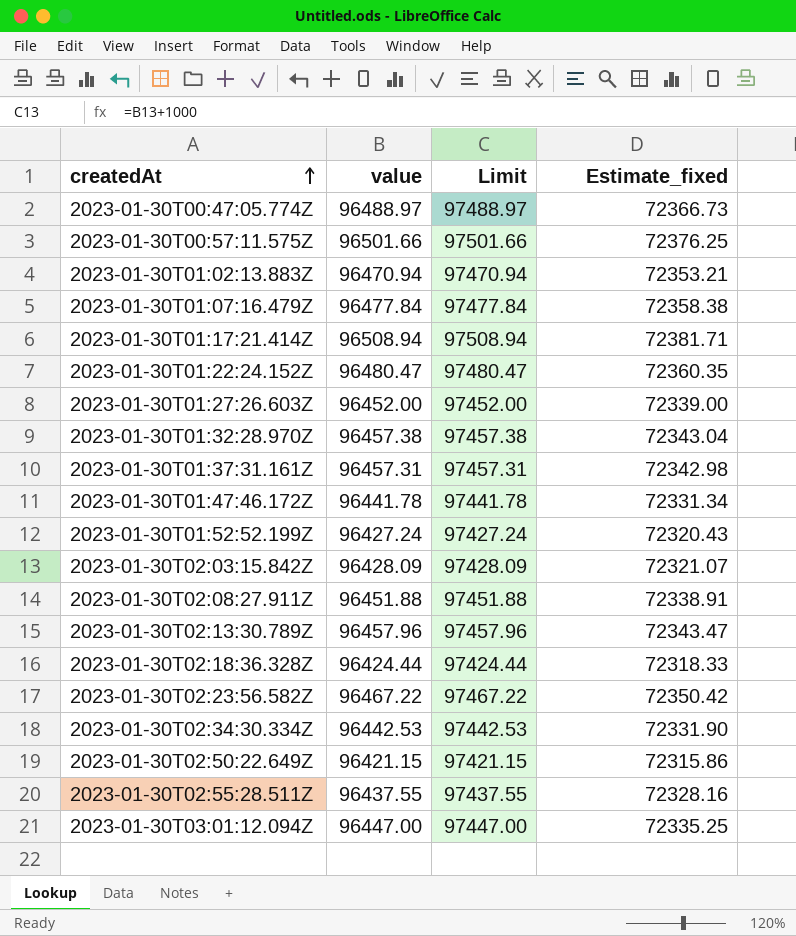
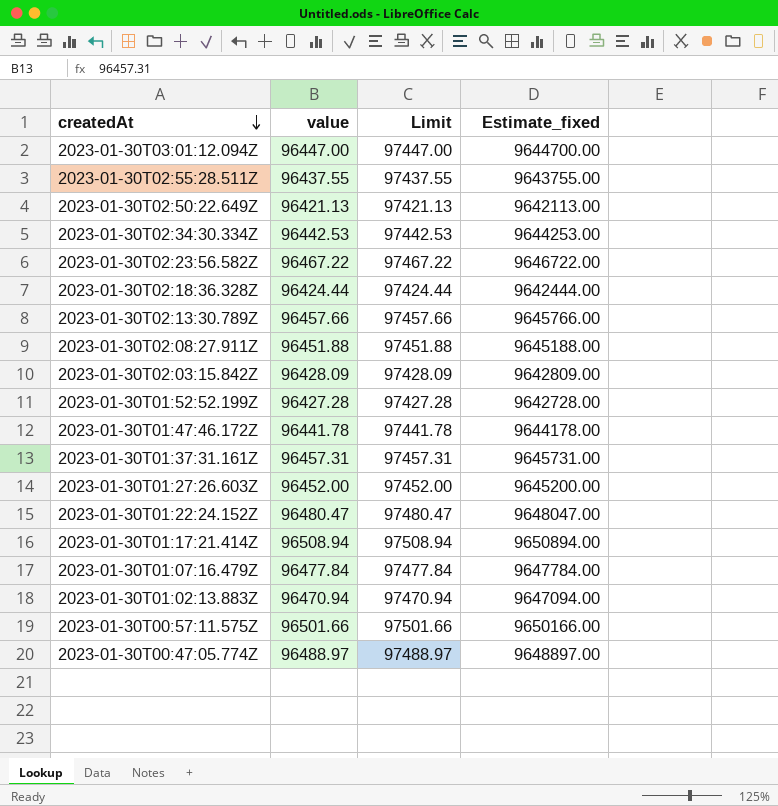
row order: createdAt ascending -> createdAt descending
column Estimate_fixed | formula: [value] * 0.75 -> [value] * 100
row 2023-01-30T01:32:28.970Z: 96457.38 | 97457.38 | 72343.04 -> none
2023-01-30T02:50:22.649Z | value: 96421.15 -> 96421.13
2023-01-30T02:50:22.649Z | Limit: 97421.15 -> 97421.13
2023-01-30T02:13:30.789Z | value: 96457.96 -> 96457.66
2023-01-30T02:13:30.789Z | Limit: 97457.96 -> 97457.66
2023-01-30T01:52:52.199Z | value: 96427.24 -> 96427.28
2023-01-30T01:52:52.199Z | Limit: 97427.24 -> 97427.28

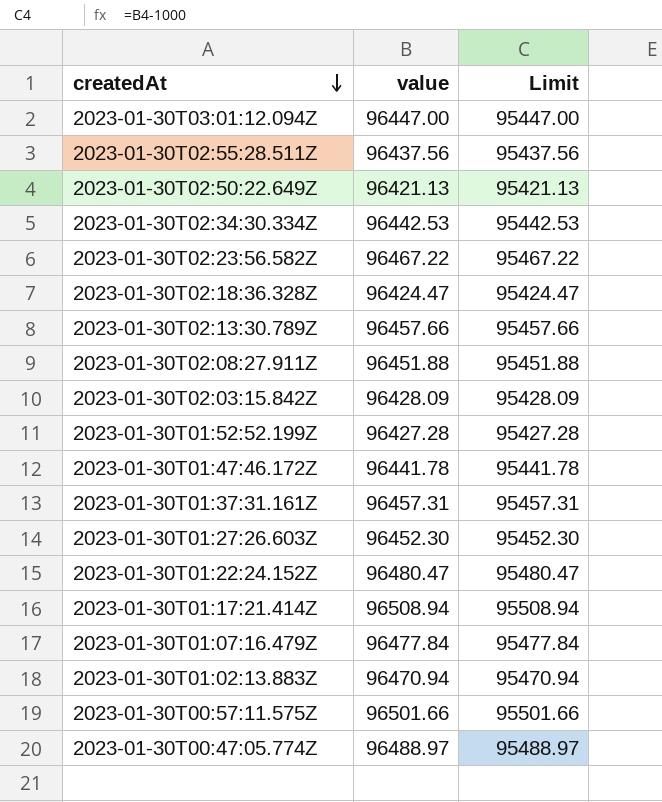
column Estimate_fixed | formula: [value] * 100 -> none
column Limit | formula: [value] + 1000 -> [value] - 1000
2023-01-30T02:55:28.511Z | value: 96437.55 -> 96437.56
2023-01-30T02:18:36.328Z | value: 96424.44 -> 96424.47
2023-01-30T01:27:26.603Z | value: 96452.00 -> 96452.30

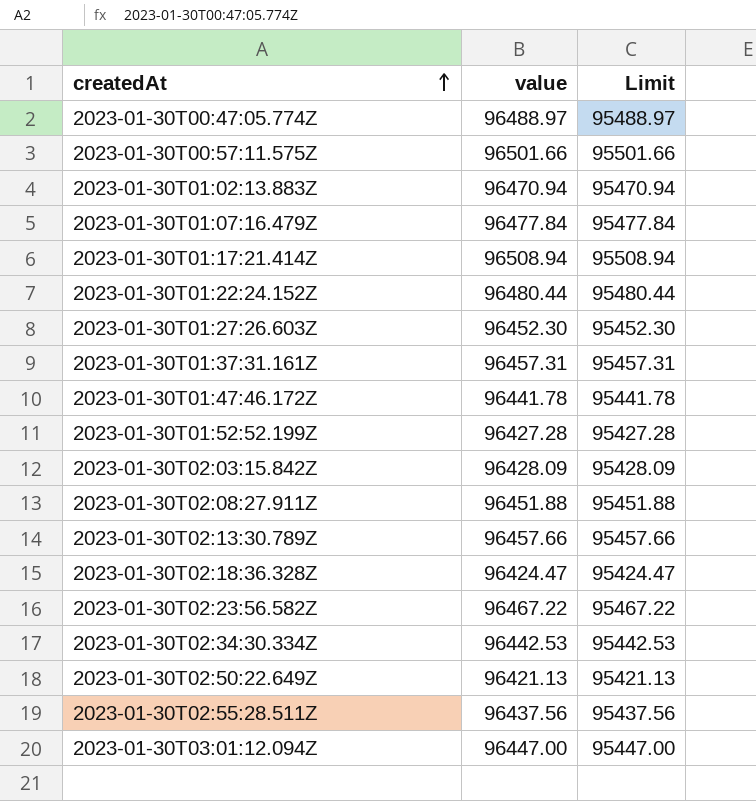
row order: createdAt descending -> createdAt ascending
2023-01-30T01:22:24.152Z | value: 96480.47 -> 96480.44
2023-01-30T01:22:24.152Z | Limit: 95480.47 -> 95480.44

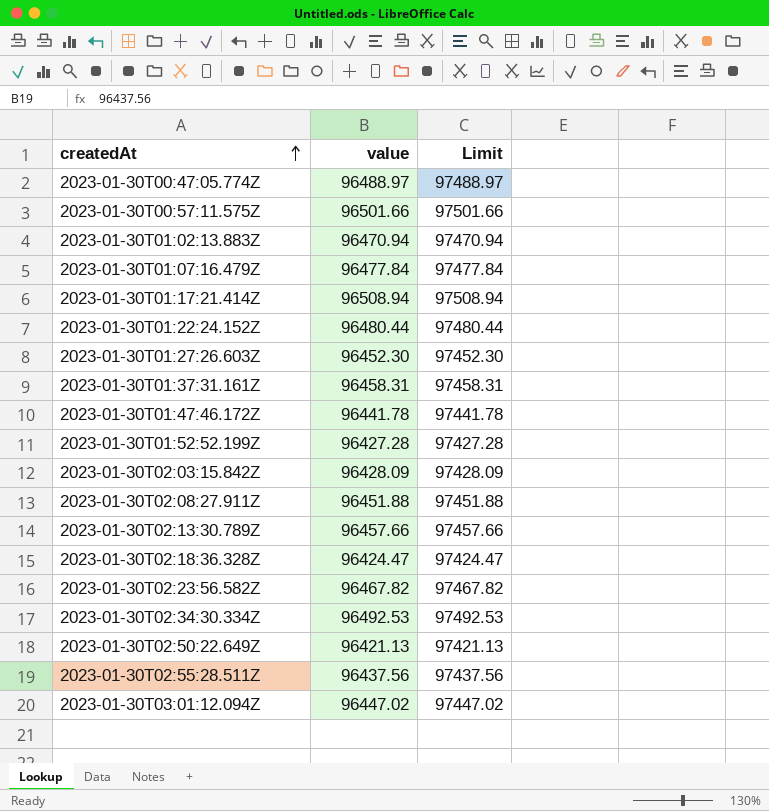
column Limit | formula: [value] - 1000 -> [value] + 1000
2023-01-30T01:37:31.161Z | value: 96457.31 -> 96458.31
2023-01-30T02:23:56.582Z | value: 96467.22 -> 96467.82
2023-01-30T02:34:30.334Z | value: 96442.53 -> 96492.53
2023-01-30T03:01:12.094Z | value: 96447.00 -> 96447.02

